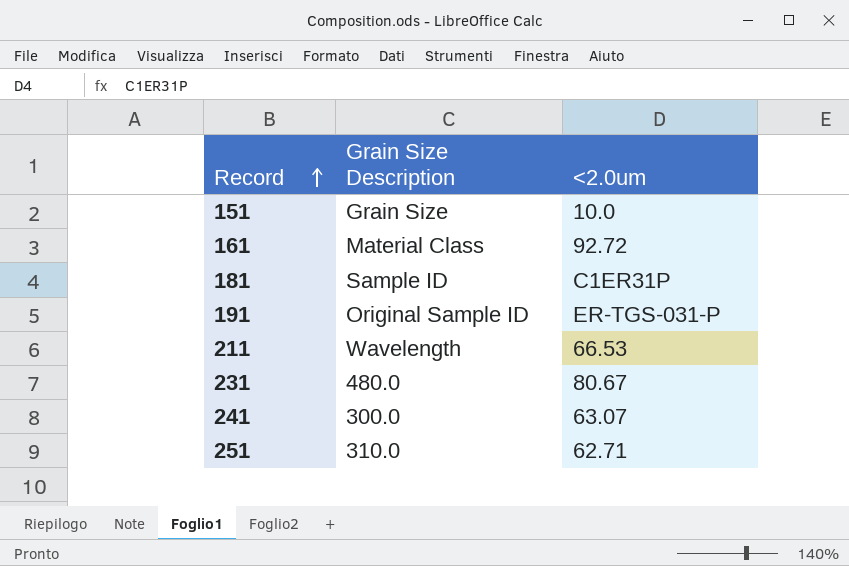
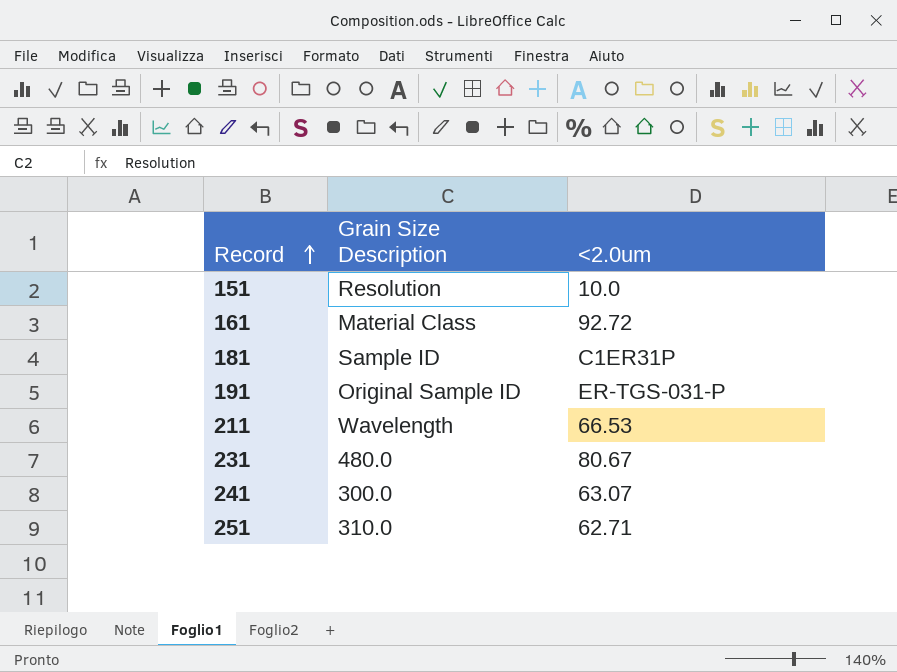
151 | Grain Size Description: Grain Size -> Resolution

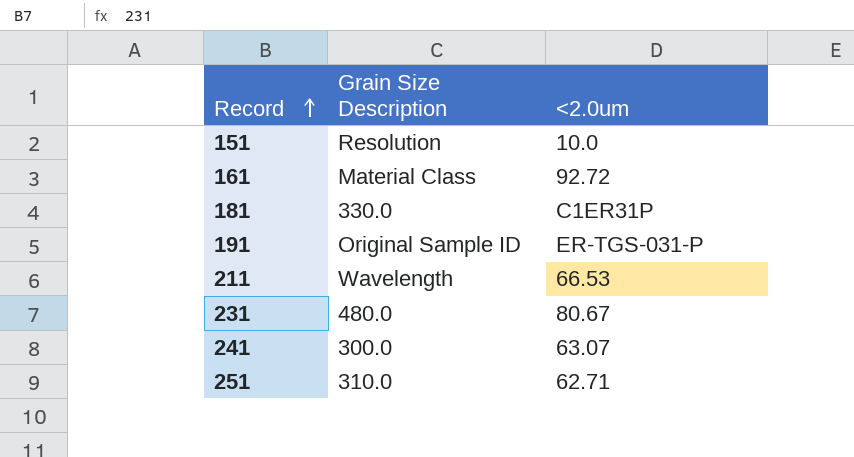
181 | Grain Size Description: Sample ID -> 330.0

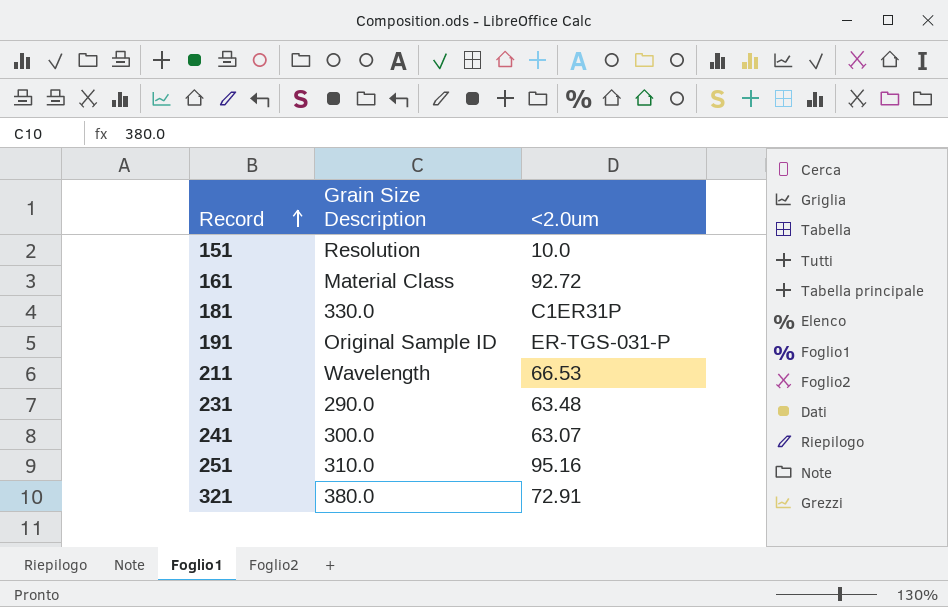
231 | Grain Size Description: 480.0 -> 290.0
231 | <2.0um: 80.67 -> 63.48
251 | <2.0um: 62.71 -> 95.16
row 321: none -> 380.0 | 72.91

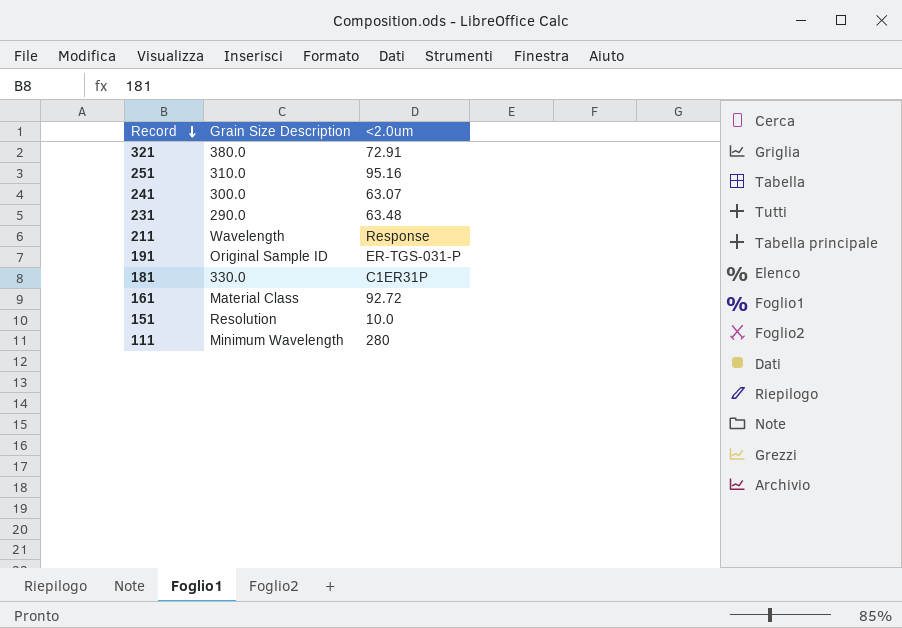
row order: Record ascending -> Record descending
211 | <2.0um: 66.53 -> Response
row 111: none -> Minimum Wavelength | 280

